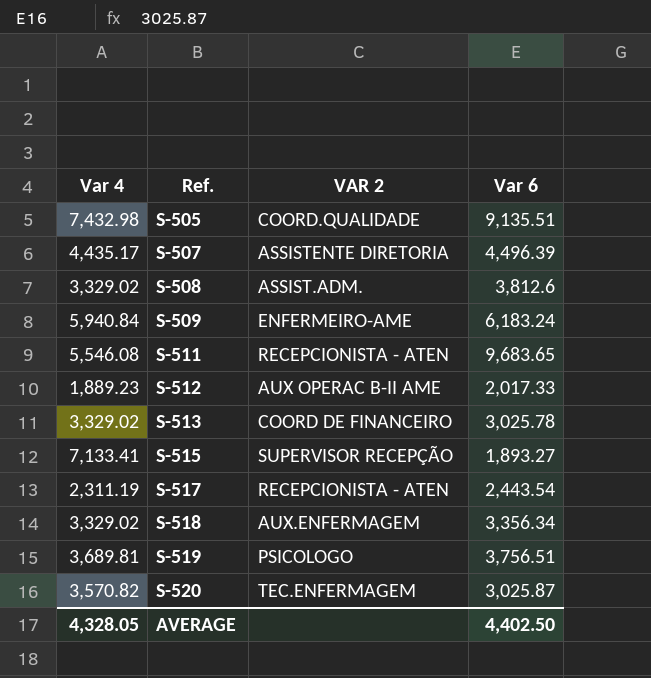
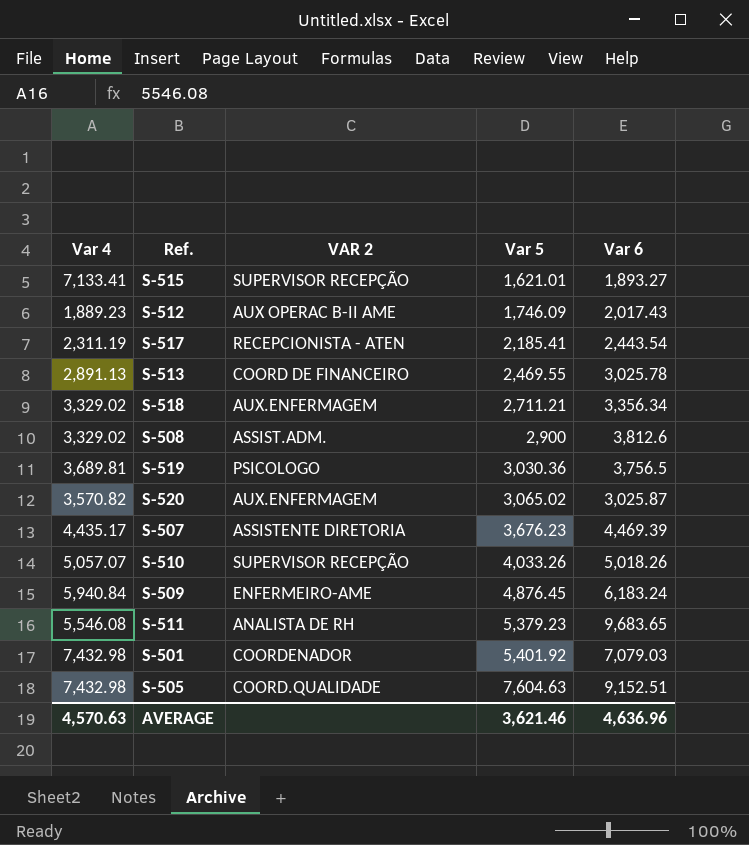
row order: Ref. ascending -> Var 5 ascending
column Var 5 | position: none -> 4
S-512 | Var 6: 2,017.33 -> 2,017.43
S-513 | Var 4: 3,329.02 -> 2,891.13
S-519 | Var 6: 3,756.51 -> 3,756.5
S-520 | VAR 2: TEC.ENFERMAGEM -> AUX.ENFERMAGEM
S-507 | Var 6: 4,496.39 -> 4,469.39
row S-510: none -> 5,057.07 | SUPERVISOR RECEPÇÃO | 4,033.26 | 5,018.26
S-511 | VAR 2: RECEPCIONISTA - ATEN -> ANALISTA DE RH
row S-501: none -> 7,432.98 | COORDENADOR | 5,401.92 | 7,079.03
S-505 | Var 6: 9,135.51 -> 9,152.51
AVERAGE | Var 4: 4,328.05 -> 4,570.63
AVERAGE | Var 6: 4,402.50 -> 4,636.96

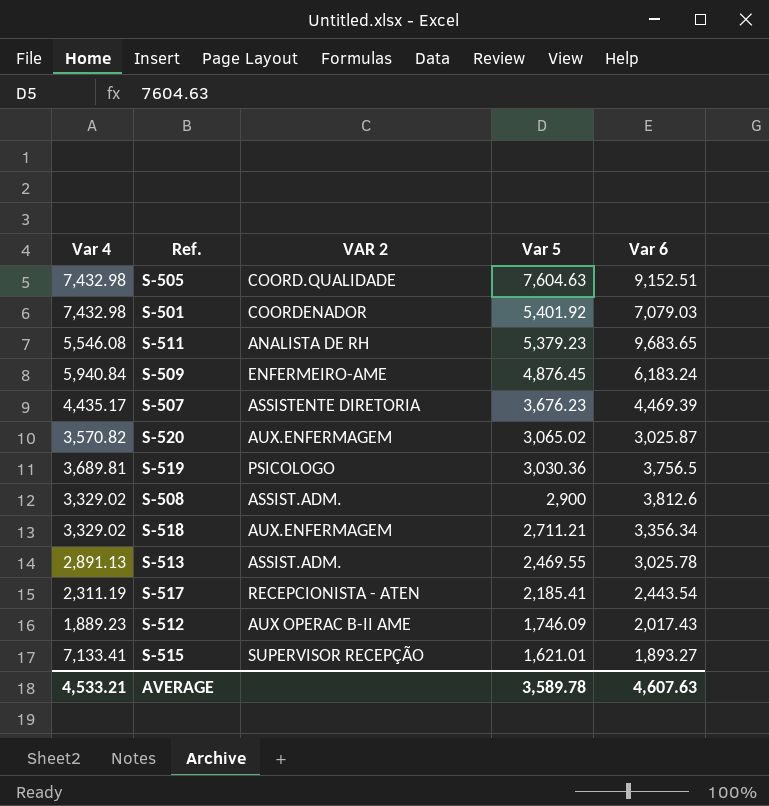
row order: Var 5 ascending -> Var 5 descending
row S-510: 5,057.07 | SUPERVISOR RECEPÇÃO | 4,033.26 | 5,018.26 -> none
S-513 | VAR 2: COORD DE FINANCEIRO -> ASSIST.ADM.
AVERAGE | Var 4: 4,570.63 -> 4,533.21
AVERAGE | Var 5: 3,621.46 -> 3,589.78
AVERAGE | Var 6: 4,636.96 -> 4,607.63

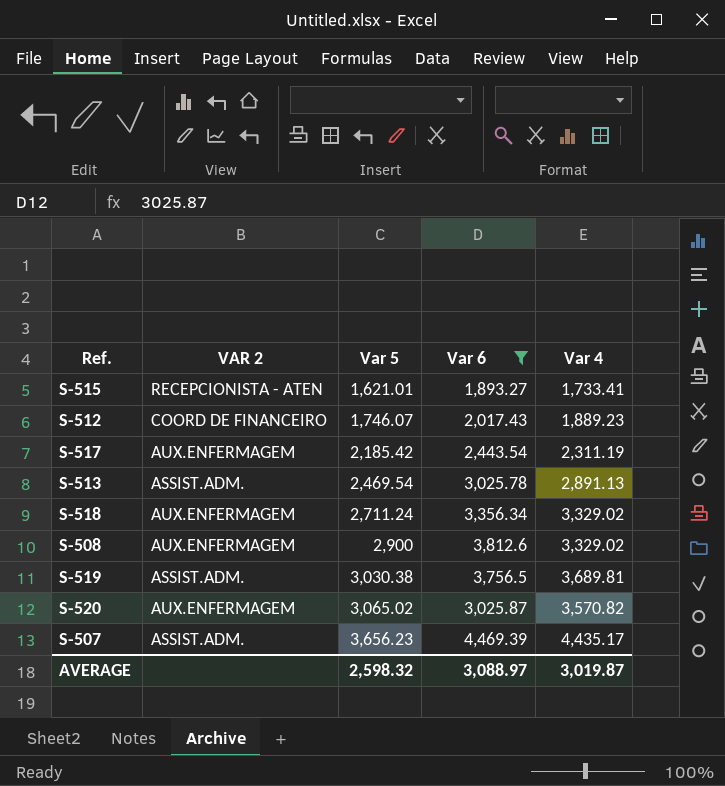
filter: none -> Var 6 <= 4,469.39
row order: Var 5 descending -> Var 5 ascending
column Var 4 | position: 1 -> 5
S-515 | VAR 2: SUPERVISOR RECEPÇÃO -> RECEPCIONISTA - ATEN
S-515 | Var 4: 7,133.41 -> 1,733.41
S-512 | VAR 2: AUX OPERAC B-II AME -> COORD DE FINANCEIRO
S-512 | Var 5: 1,746.09 -> 1,746.07
S-517 | VAR 2: RECEPCIONISTA - ATEN -> AUX.ENFERMAGEM
S-517 | Var 5: 2,185.41 -> 2,185.42
S-513 | Var 5: 2,469.55 -> 2,469.54
S-518 | Var 5: 2,711.21 -> 2,711.24
S-508 | VAR 2: ASSIST.ADM. -> AUX.ENFERMAGEM
S-519 | VAR 2: PSICOLOGO -> ASSIST.ADM.
S-519 | Var 5: 3,030.36 -> 3,030.38
S-507 | VAR 2: ASSISTENTE DIRETORIA -> ASSIST.ADM.
S-507 | Var 5: 3,676.23 -> 3,656.23
AVERAGE | Var 5: 3,589.78 -> 2,598.32
AVERAGE | Var 6: 4,607.63 -> 3,088.97
AVERAGE | Var 4: 4,533.21 -> 3,019.87

